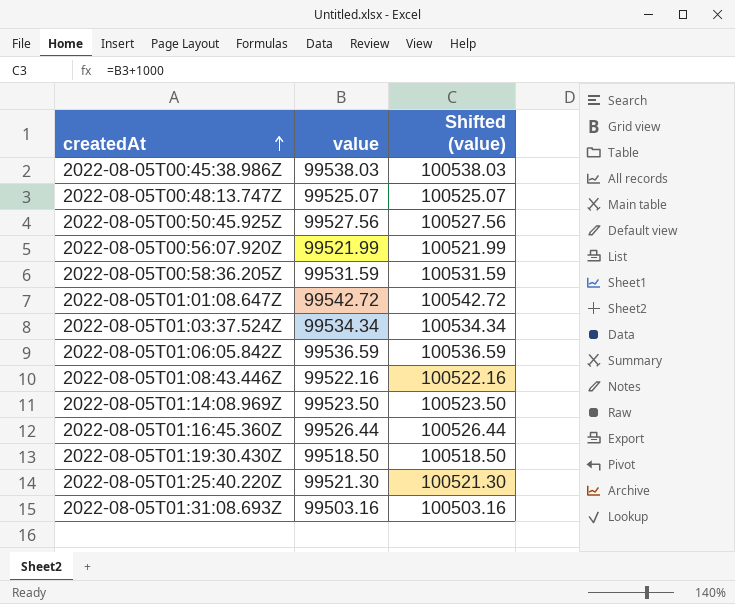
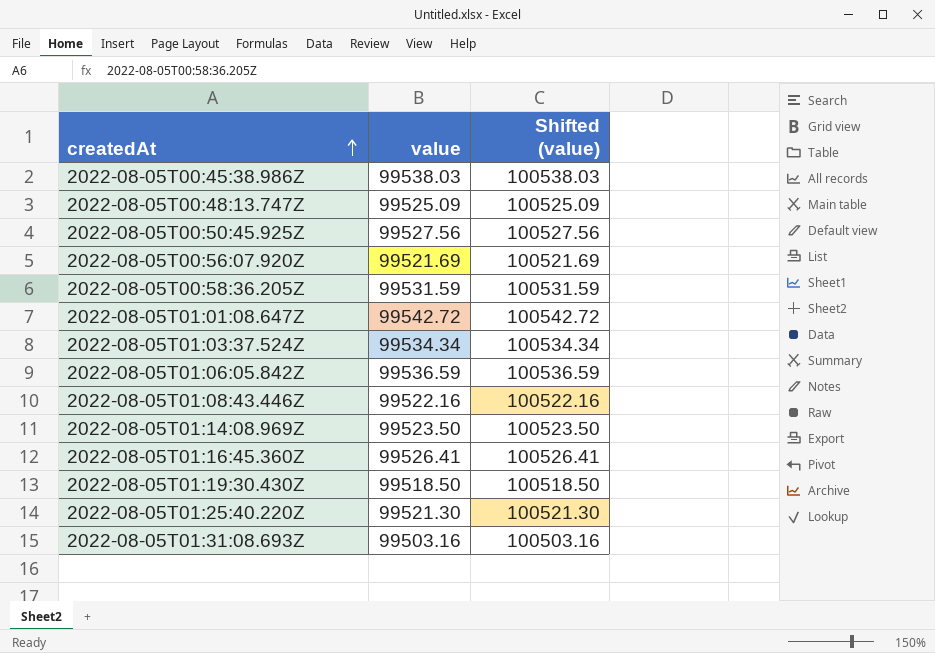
2022-08-05T00:48:13.747Z | value: 99525.07 -> 99525.09
2022-08-05T00:48:13.747Z | Shifted (value): 100525.07 -> 100525.09
2022-08-05T00:56:07.920Z | value: 99521.99 -> 99521.69
2022-08-05T00:56:07.920Z | Shifted (value): 100521.99 -> 100521.69
2022-08-05T01:16:45.360Z | value: 99526.44 -> 99526.41
2022-08-05T01:16:45.360Z | Shifted (value): 100526.44 -> 100526.41

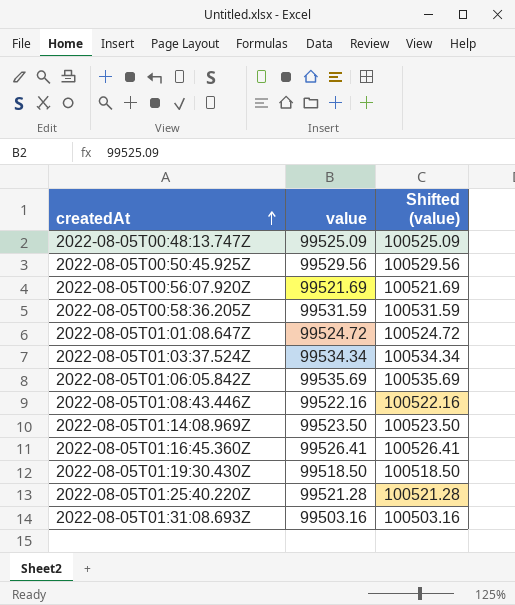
row 2022-08-05T00:45:38.986Z: 99538.03 | 100538.03 -> none
2022-08-05T00:50:45.925Z | value: 99527.56 -> 99529.56
2022-08-05T00:50:45.925Z | Shifted (value): 100527.56 -> 100529.56
2022-08-05T01:01:08.647Z | value: 99542.72 -> 99524.72
2022-08-05T01:01:08.647Z | Shifted (value): 100542.72 -> 100524.72
2022-08-05T01:06:05.842Z | value: 99536.59 -> 99535.69
2022-08-05T01:06:05.842Z | Shifted (value): 100536.59 -> 100535.69
2022-08-05T01:25:40.220Z | value: 99521.30 -> 99521.28
2022-08-05T01:25:40.220Z | Shifted (value): 100521.30 -> 100521.28

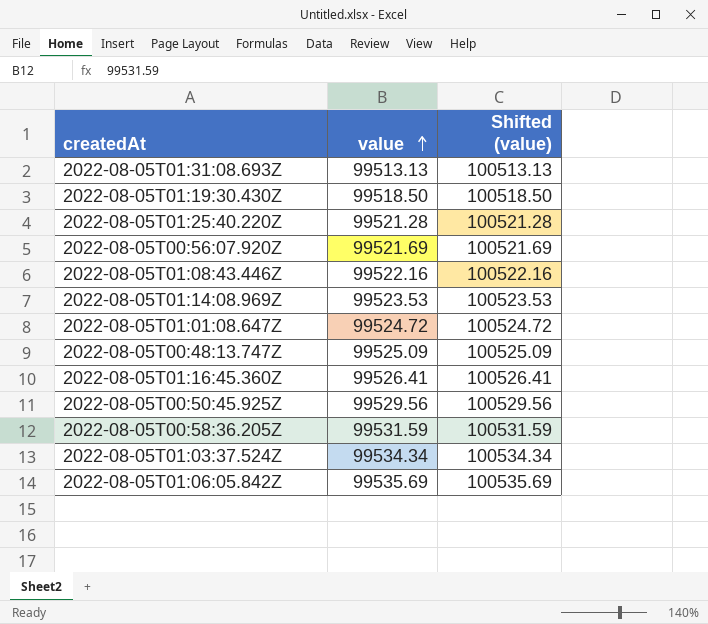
row order: createdAt ascending -> value ascending
2022-08-05T01:31:08.693Z | value: 99503.16 -> 99513.13
2022-08-05T01:31:08.693Z | Shifted (value): 100503.16 -> 100513.13
2022-08-05T01:14:08.969Z | value: 99523.50 -> 99523.53
2022-08-05T01:14:08.969Z | Shifted (value): 100523.50 -> 100523.53

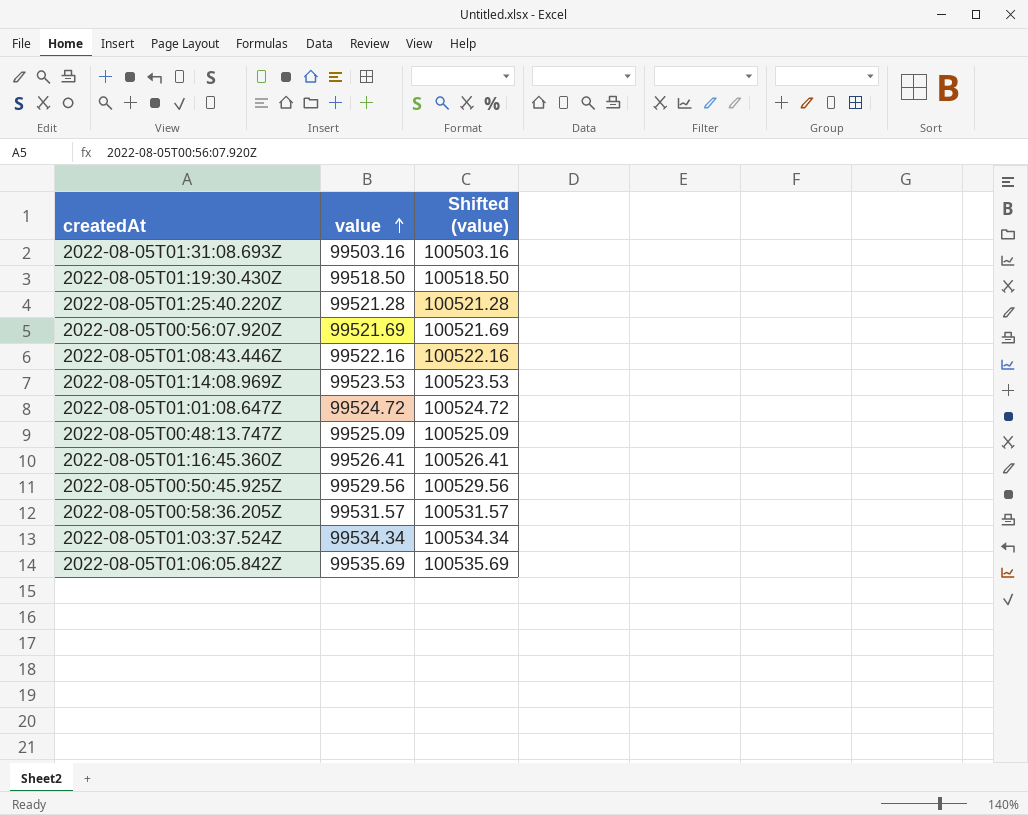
2022-08-05T01:31:08.693Z | value: 99513.13 -> 99503.16
2022-08-05T01:31:08.693Z | Shifted (value): 100513.13 -> 100503.16
2022-08-05T00:58:36.205Z | value: 99531.59 -> 99531.57
2022-08-05T00:58:36.205Z | Shifted (value): 100531.59 -> 100531.57

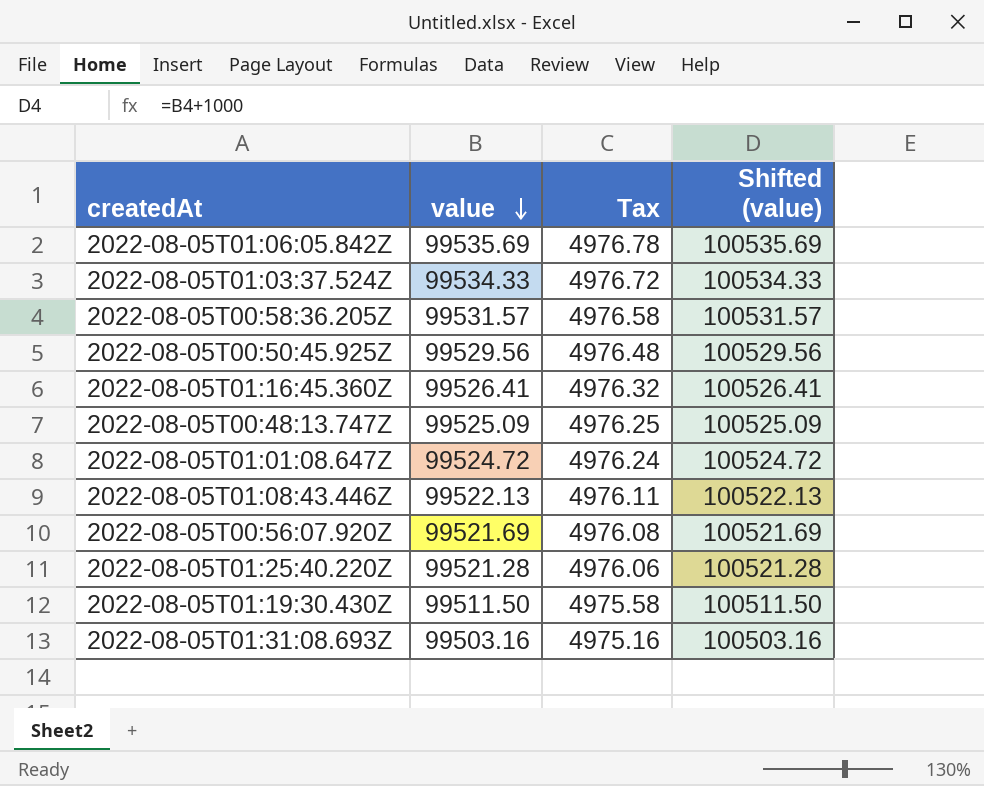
row order: value ascending -> value descending
column Tax | formula: none -> [value] * 0.05
row 2022-08-05T01:14:08.969Z: 99523.53 | 100523.53 -> none
2022-08-05T01:03:37.524Z | value: 99534.34 -> 99534.33
2022-08-05T01:03:37.524Z | Shifted (value): 100534.34 -> 100534.33
2022-08-05T01:08:43.446Z | value: 99522.16 -> 99522.13
2022-08-05T01:08:43.446Z | Shifted (value): 100522.16 -> 100522.13
2022-08-05T01:19:30.430Z | value: 99518.50 -> 99511.50
2022-08-05T01:19:30.430Z | Shifted (value): 100518.50 -> 100511.50

